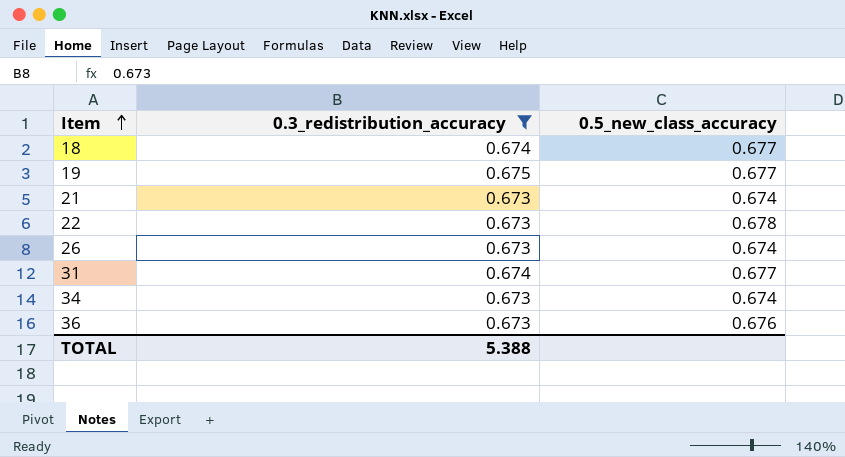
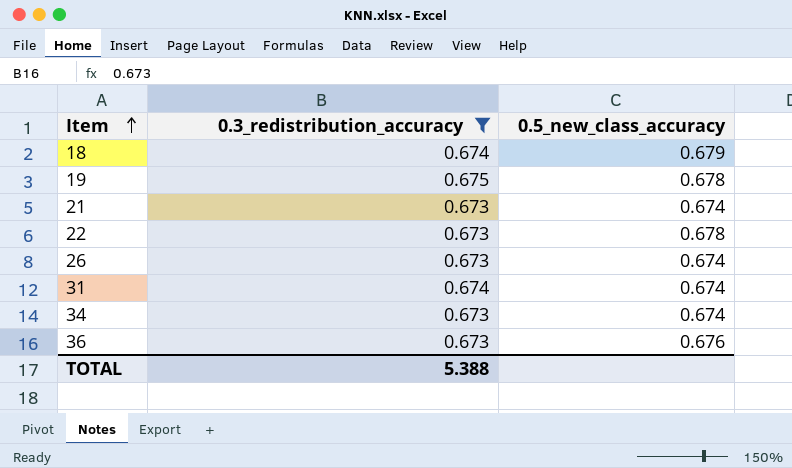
18 | 0.5_new_class_accuracy: 0.677 -> 0.679
19 | 0.5_new_class_accuracy: 0.677 -> 0.678
31 | 0.5_new_class_accuracy: 0.677 -> 0.674

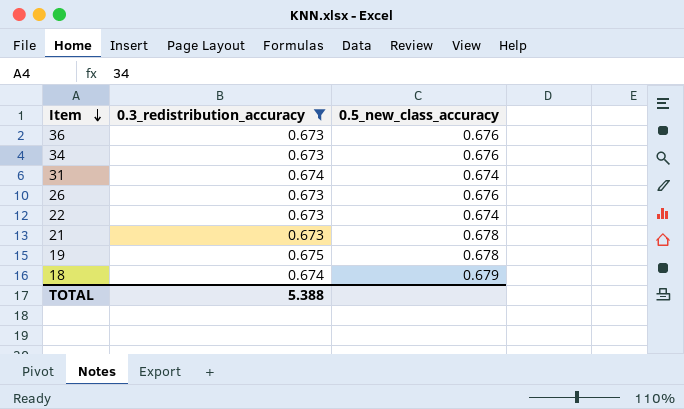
row order: Item ascending -> Item descending
34 | 0.5_new_class_accuracy: 0.674 -> 0.676
26 | 0.5_new_class_accuracy: 0.674 -> 0.676
22 | 0.5_new_class_accuracy: 0.678 -> 0.674
21 | 0.5_new_class_accuracy: 0.674 -> 0.678

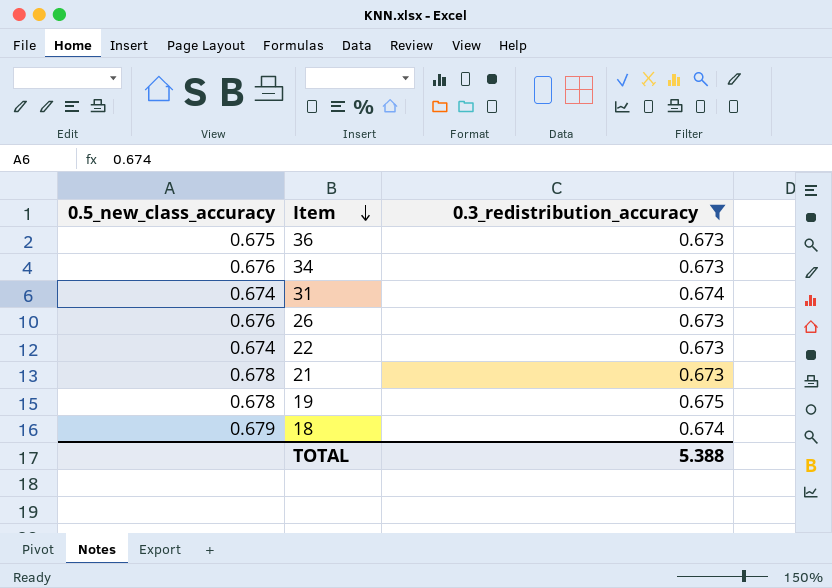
column 0.5_new_class_accuracy | position: 3 -> 1
36 | 0.5_new_class_accuracy: 0.676 -> 0.675

